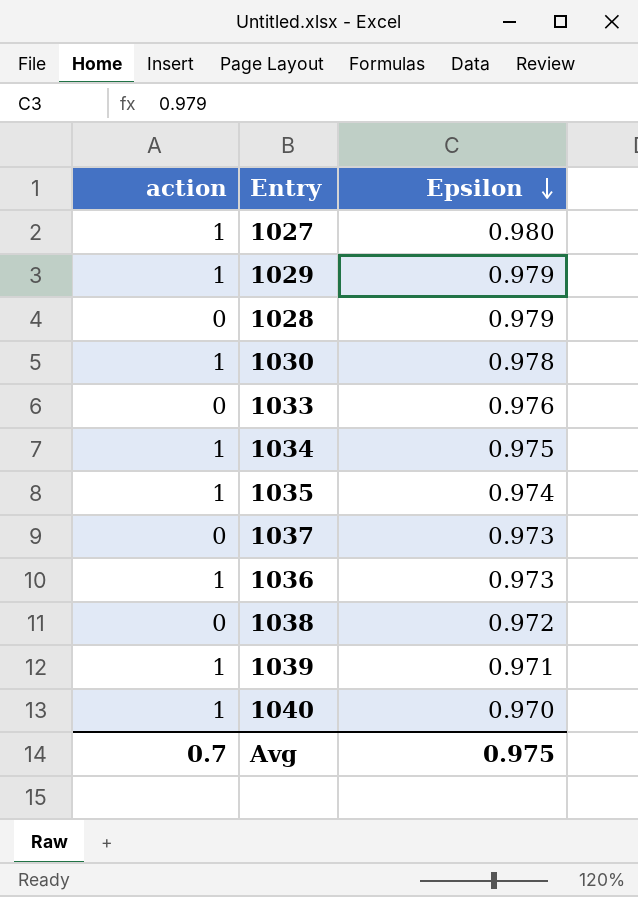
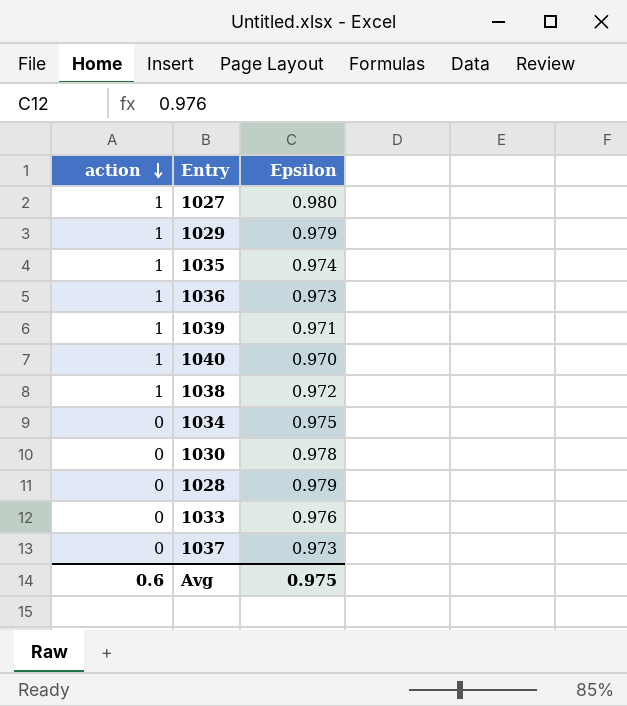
row order: Epsilon descending -> action descending
1038 | action: 0 -> 1
1034 | action: 1 -> 0
1030 | action: 1 -> 0
Avg | action: 0.7 -> 0.6

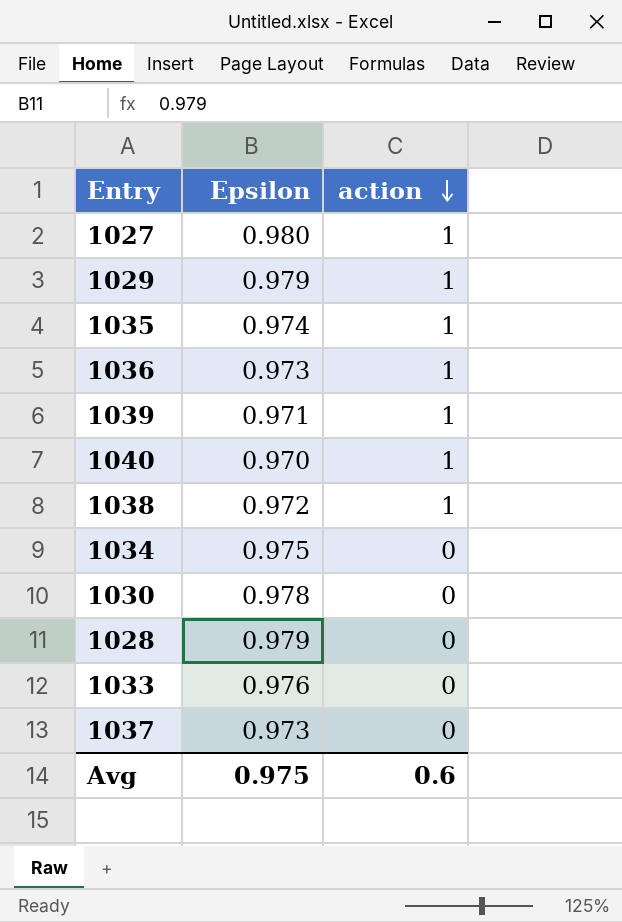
column action | position: 1 -> 3

